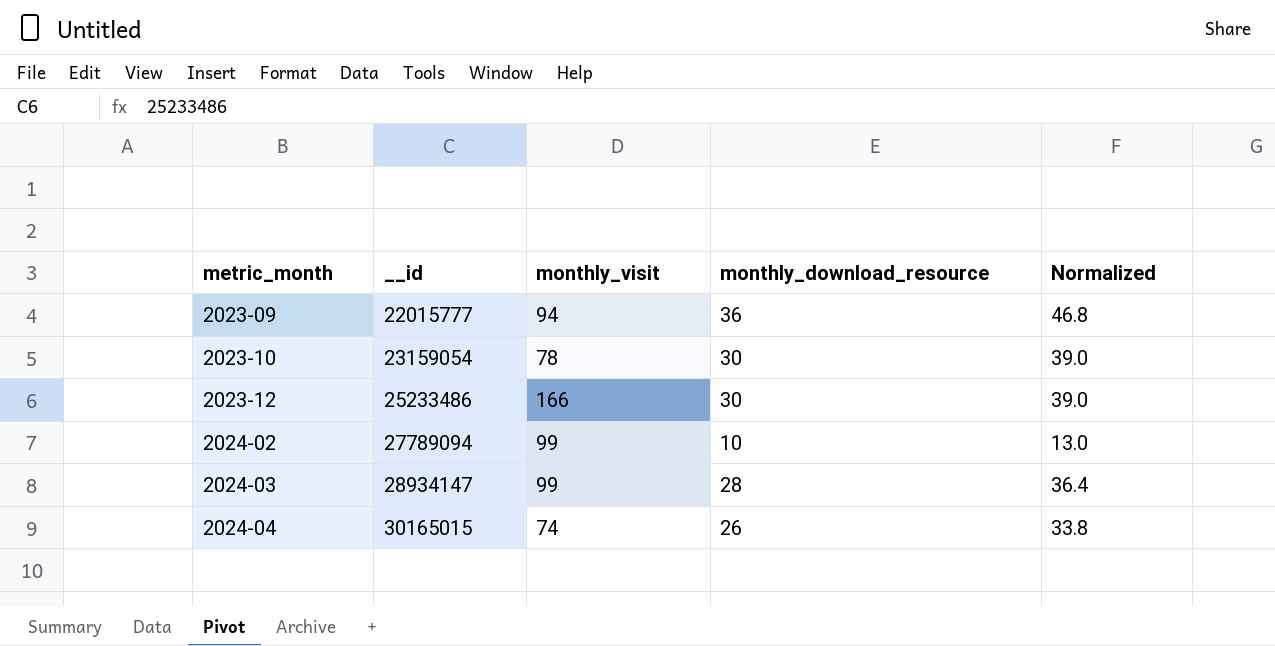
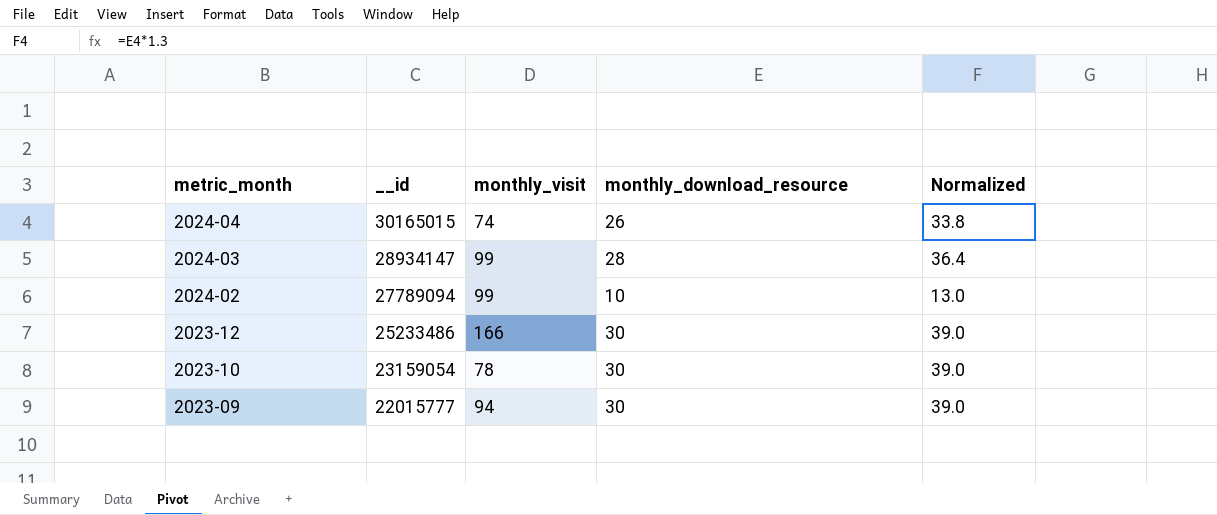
row order: metric_month ascending -> metric_month descending
2023-09 | monthly_download_resource: 36 -> 30
2023-09 | Normalized: 46.8 -> 39.0

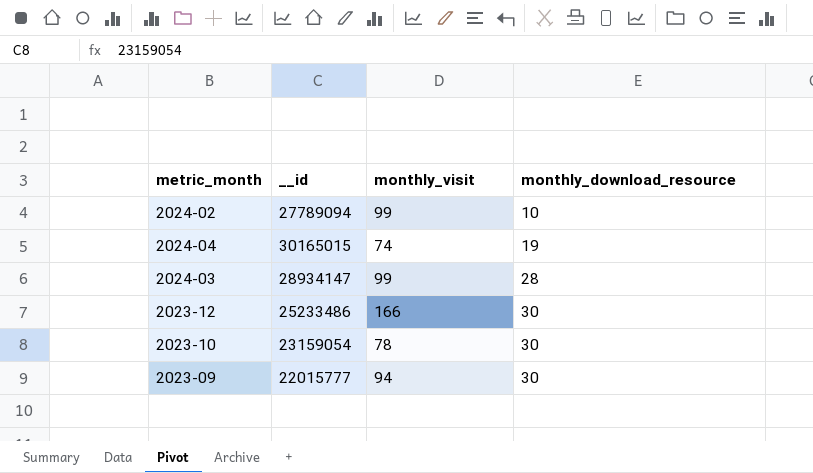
row order: metric_month descending -> monthly_download_resource ascending
column Normalized | formula: [monthly_download_resource] * 1.3 -> none
2024-04 | monthly_download_resource: 26 -> 19

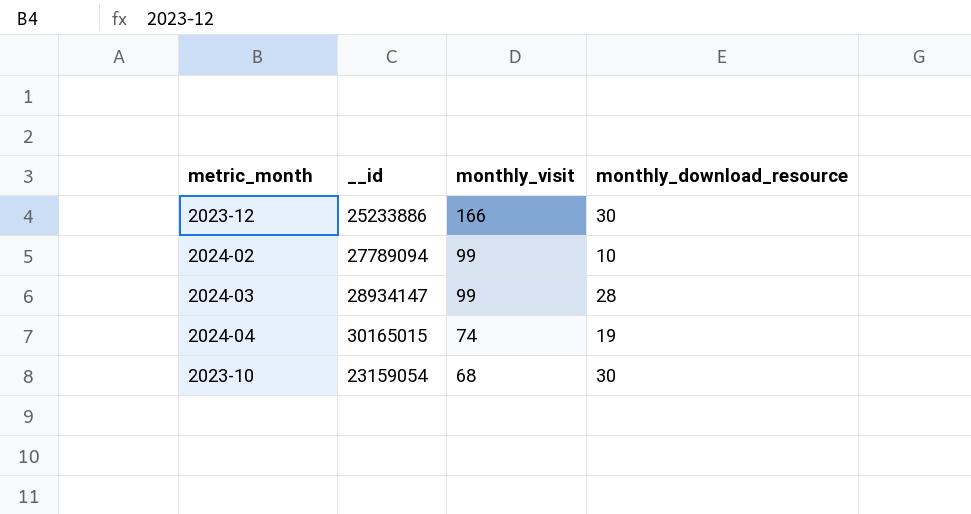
row order: monthly_download_resource ascending -> monthly_visit descending
row 2023-09: 22015777 | 94 | 30 -> none
2023-12 | __id: 25233486 -> 25233886
2023-10 | monthly_visit: 78 -> 68

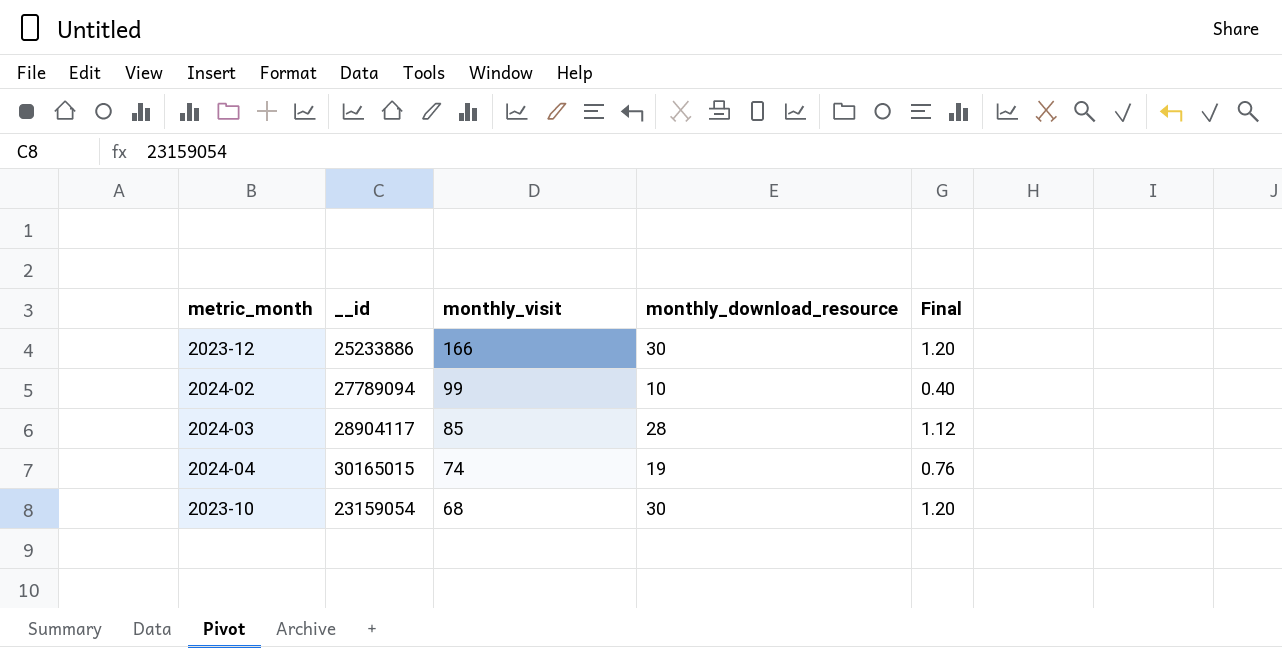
column Final | formula: none -> [monthly_download_resource] * 0.04
2024-03 | __id: 28934147 -> 28904117
2024-03 | monthly_visit: 99 -> 85

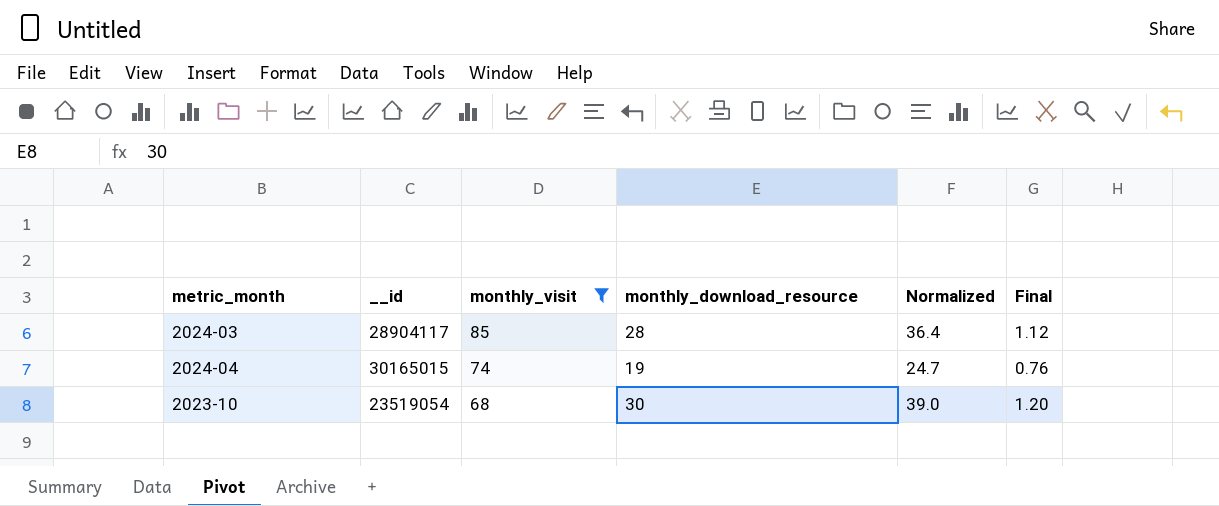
filter: none -> monthly_visit <= 85
column Normalized | formula: none -> [monthly_download_resource] * 1.3
2023-10 | __id: 23159054 -> 23519054

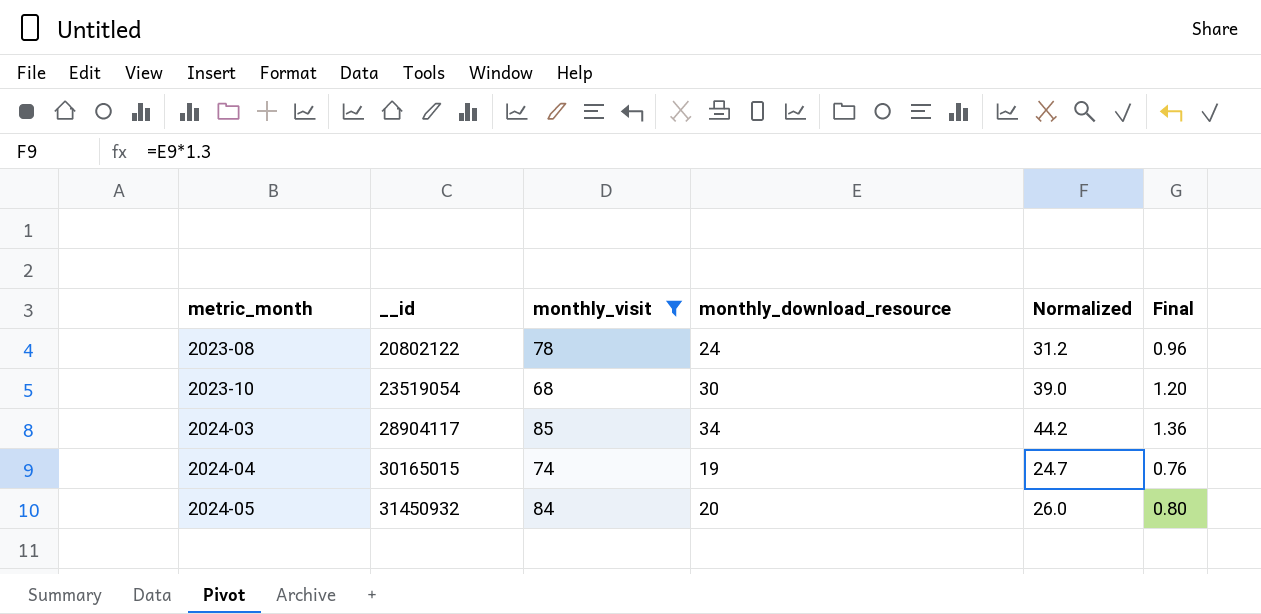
row order: monthly_visit descending -> metric_month ascending
row 2023-08: none -> 20802122 | 78 | 24 | 31.2 | 0.96
2024-03 | monthly_download_resource: 28 -> 34
2024-03 | Normalized: 36.4 -> 44.2
2024-03 | Final: 1.12 -> 1.36
row 2024-05: none -> 31450932 | 84 | 20 | 26.0 | 0.80

